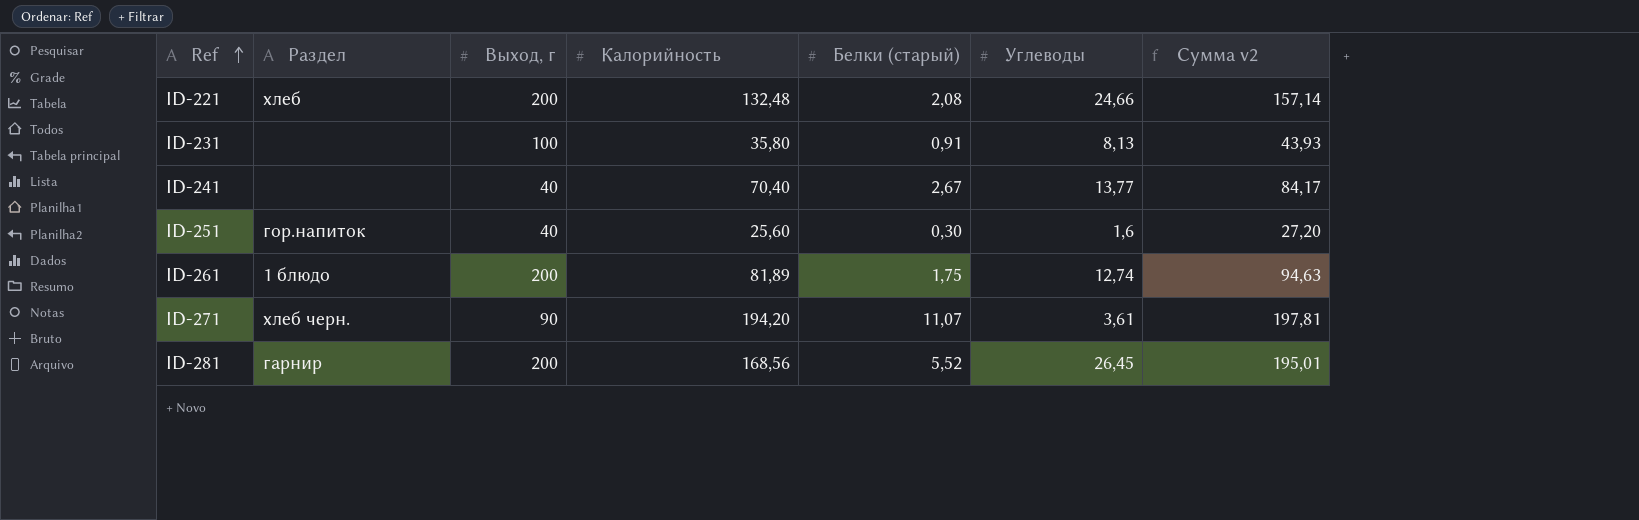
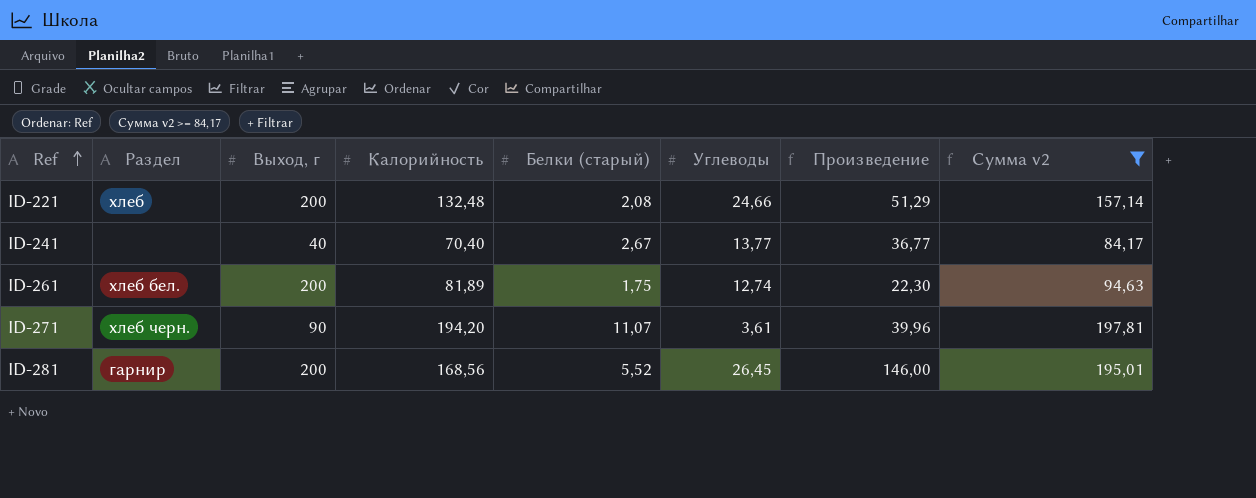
filter: none -> Сумма v2 >= 84,17
column Произведение | formula: none -> [Белки (старый)] * [Углеводы]
ID-261 | Раздел: 1 блюдо -> хлеб бел.

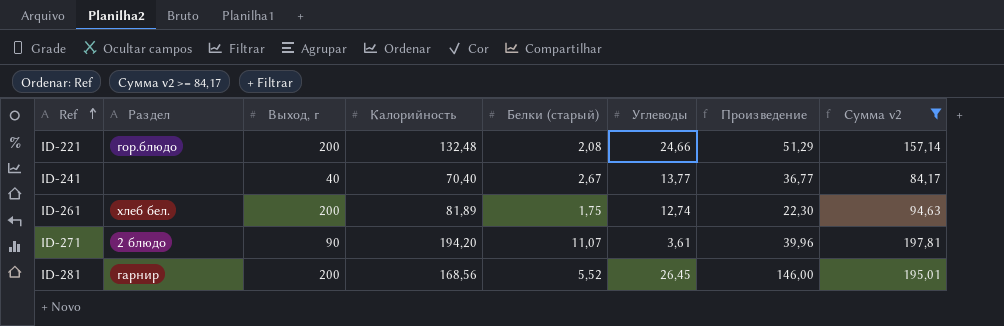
ID-221 | Раздел: хлеб -> гор.блюдо
ID-271 | Раздел: хлеб черн. -> 2 блюдо

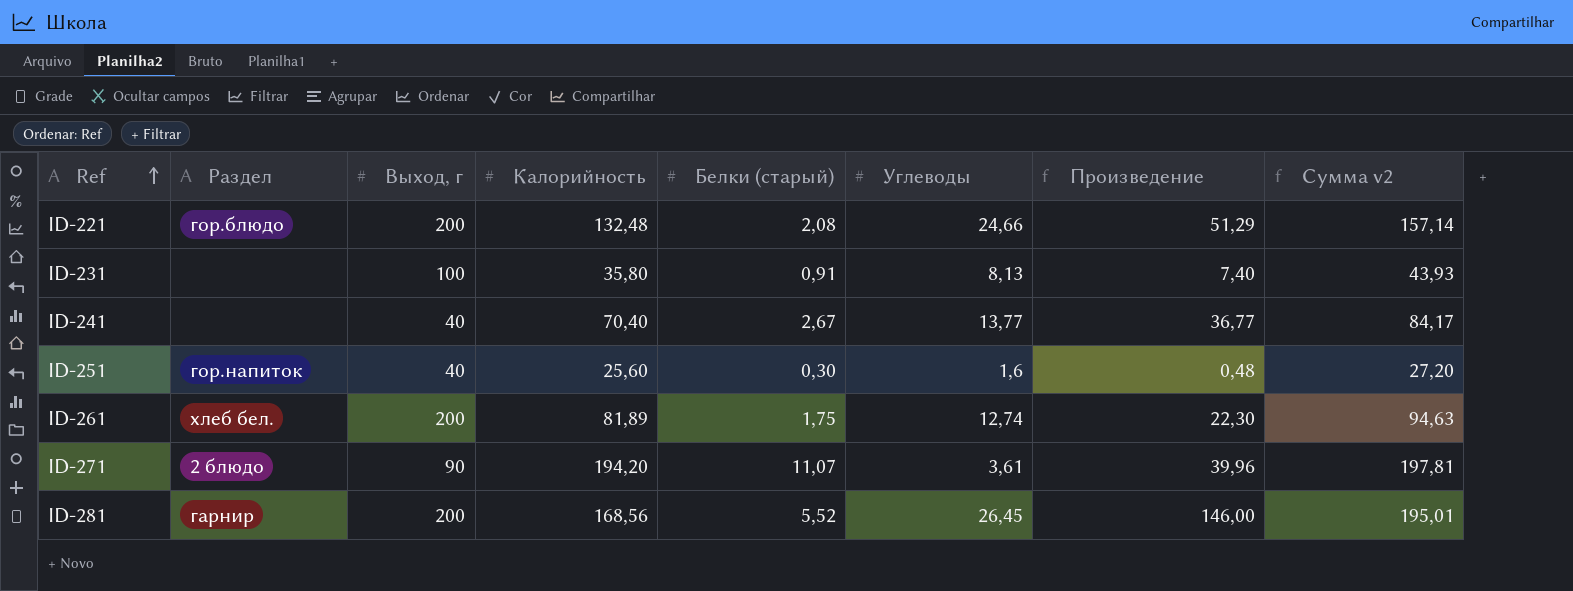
filter: Сумма v2 >= 84,17 -> none

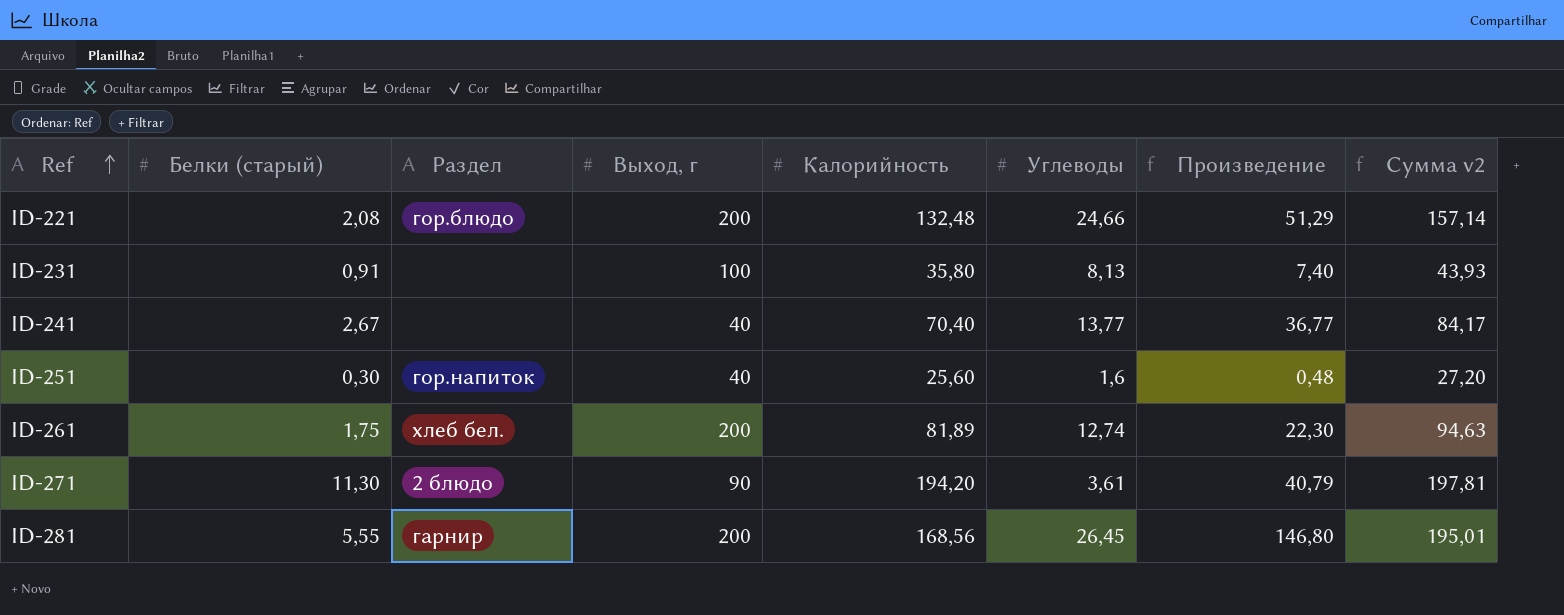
column Белки (старый) | position: 5 -> 2
ID-271 | Белки (старый): 11,07 -> 11,30
ID-271 | Произведение: 39,96 -> 40,79
ID-281 | Белки (старый): 5,52 -> 5,55
ID-281 | Произведение: 146,00 -> 146,80

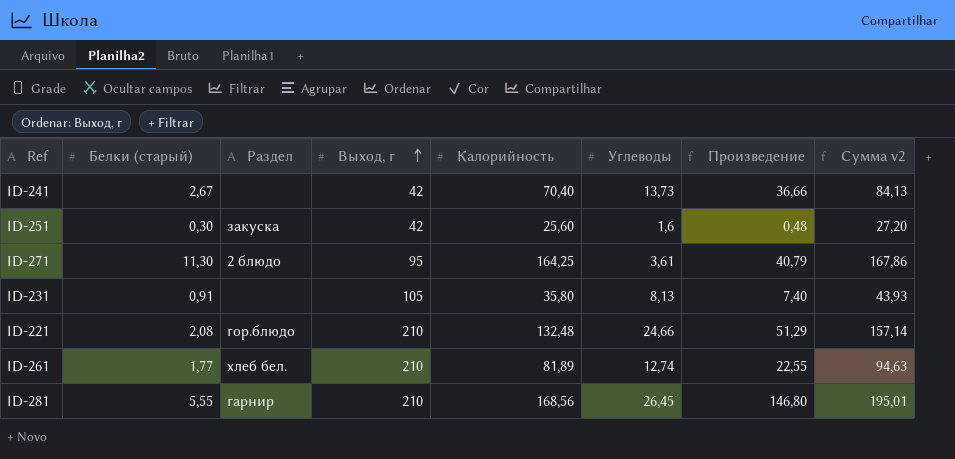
row order: Ref ascending -> Выход, г ascending
ID-241 | Выход, г: 40 -> 42
ID-241 | Углеводы: 13,77 -> 13,73
ID-241 | Произведение: 36,77 -> 36,66
ID-241 | Сумма v2: 84,17 -> 84,13
ID-251 | Раздел: гор.напиток -> закуска
ID-251 | Выход, г: 40 -> 42
ID-271 | Выход, г: 90 -> 95
ID-271 | Калорийность: 194,20 -> 164,25
ID-271 | Сумма v2: 197,81 -> 167,86
ID-231 | Выход, г: 100 -> 105
ID-221 | Выход, г: 200 -> 210
ID-261 | Белки (старый): 1,75 -> 1,77
ID-261 | Выход, г: 200 -> 210
ID-261 | Произведение: 22,30 -> 22,55
ID-281 | Выход, г: 200 -> 210

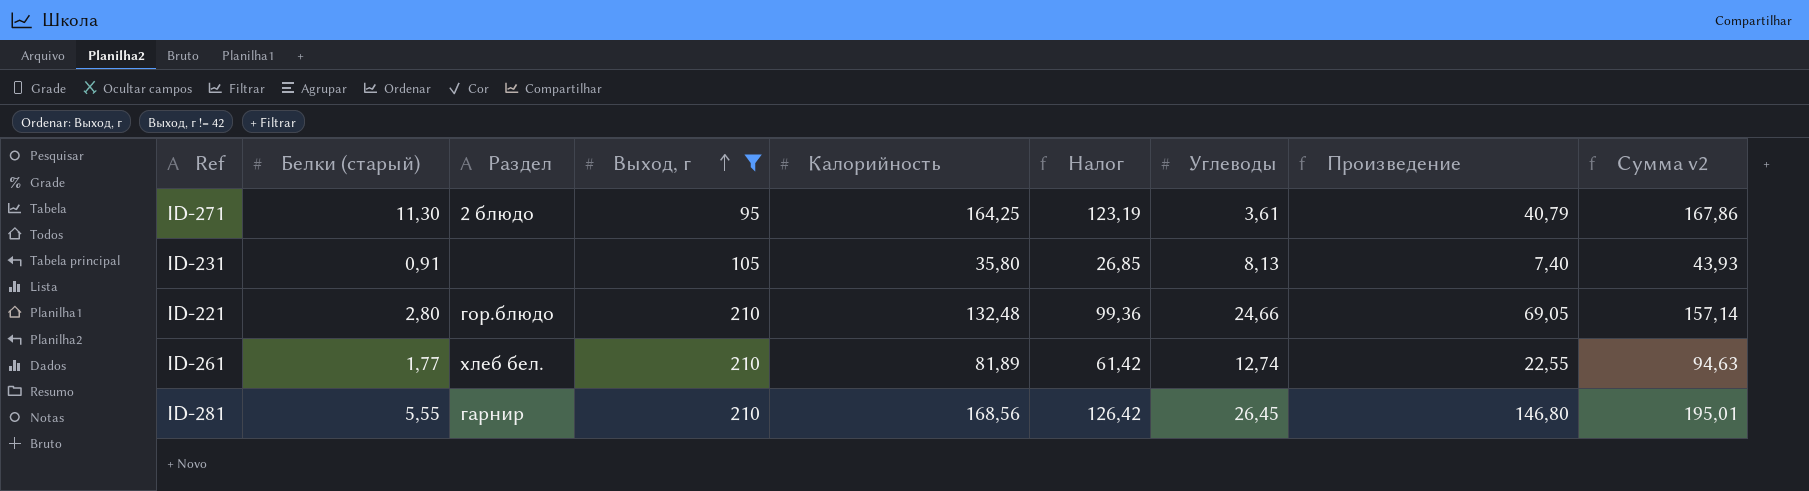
filter: none -> Выход, г != 42
column Налог | formula: none -> [Калорийность] * 0,75
ID-221 | Белки (старый): 2,08 -> 2,80
ID-221 | Произведение: 51,29 -> 69,05

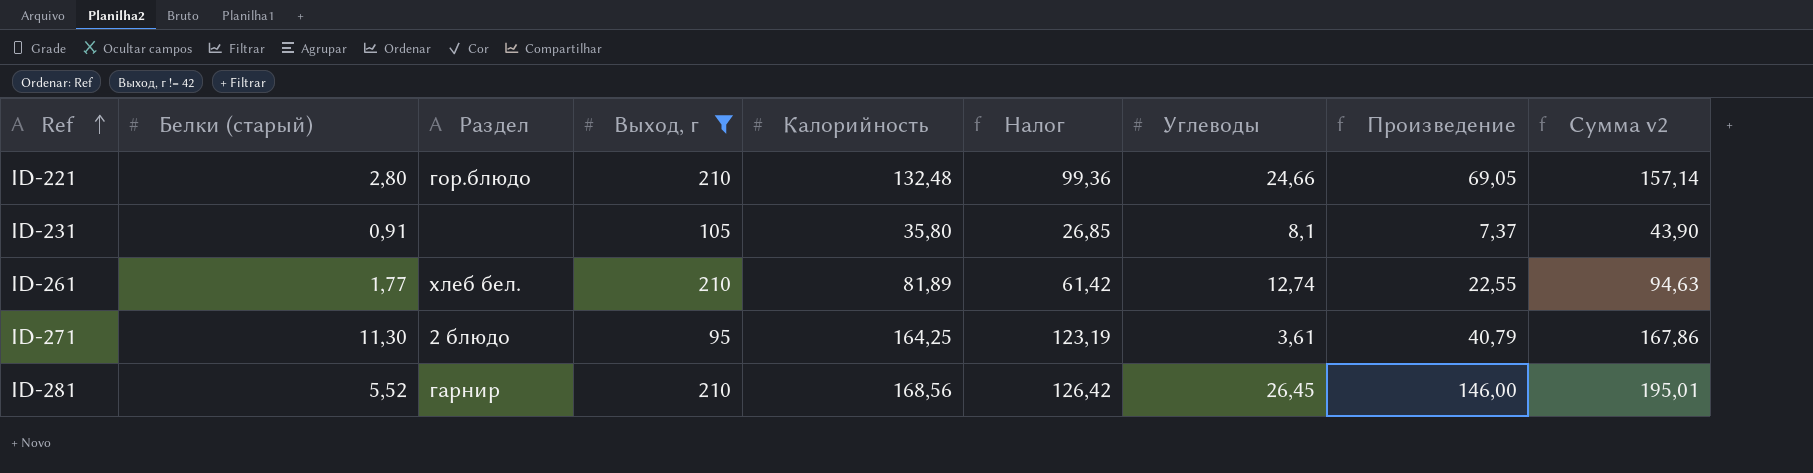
row order: Выход, г ascending -> Ref ascending
ID-231 | Углеводы: 8,13 -> 8,1
ID-231 | Произведение: 7,40 -> 7,37
ID-231 | Сумма v2: 43,93 -> 43,90
ID-281 | Белки (старый): 5,55 -> 5,52
ID-281 | Произведение: 146,80 -> 146,00

